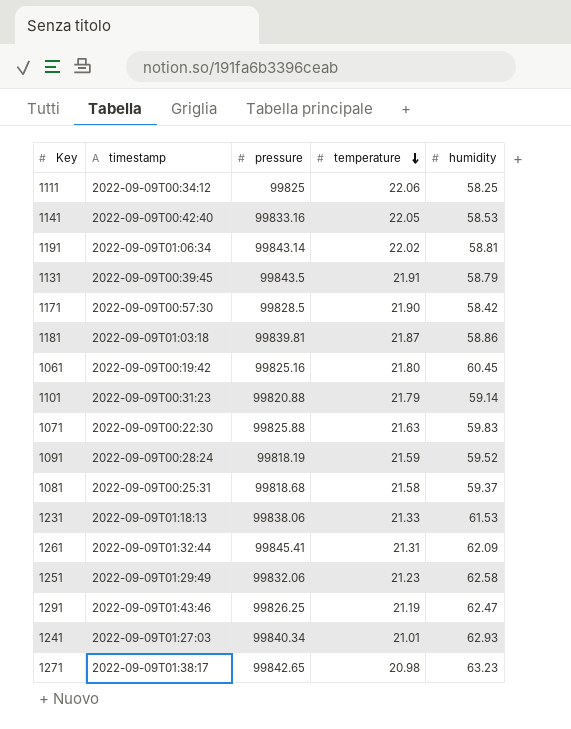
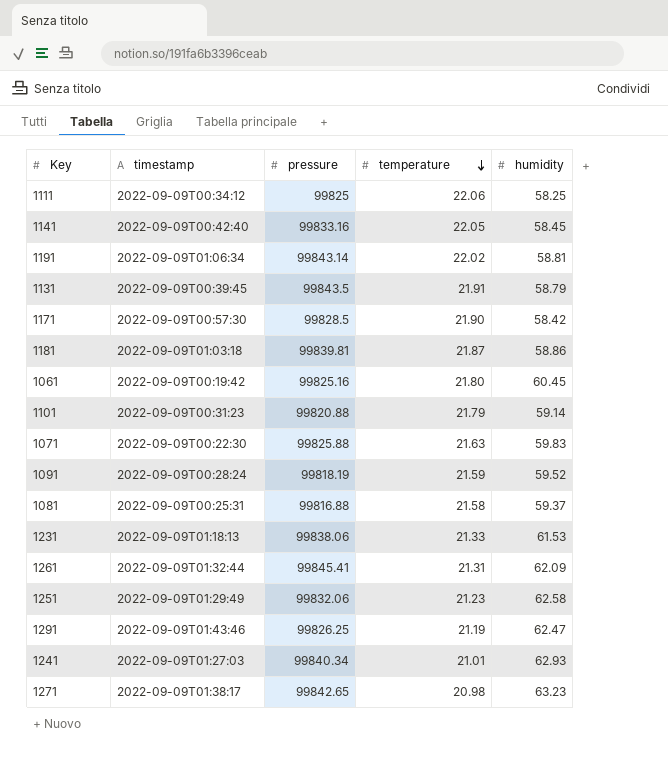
1141 | humidity: 58.53 -> 58.45
1081 | pressure: 99818.68 -> 99816.88

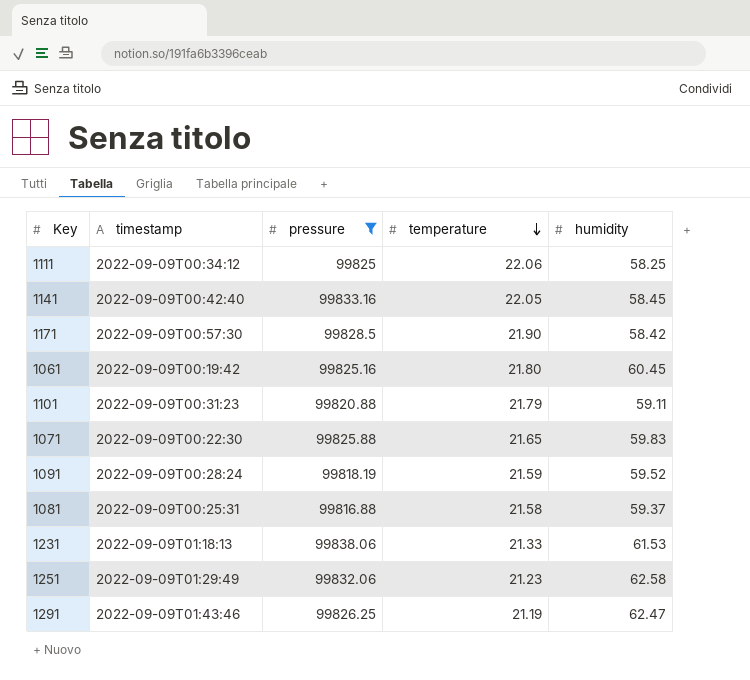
filter: none -> pressure <= 99838.06
1101 | humidity: 59.14 -> 59.11
1071 | temperature: 21.63 -> 21.65

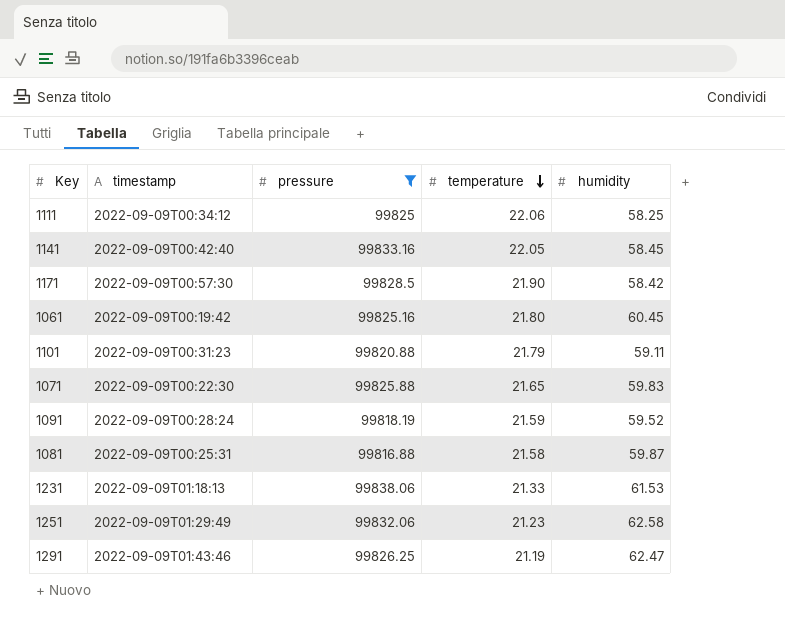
1081 | humidity: 59.37 -> 59.87

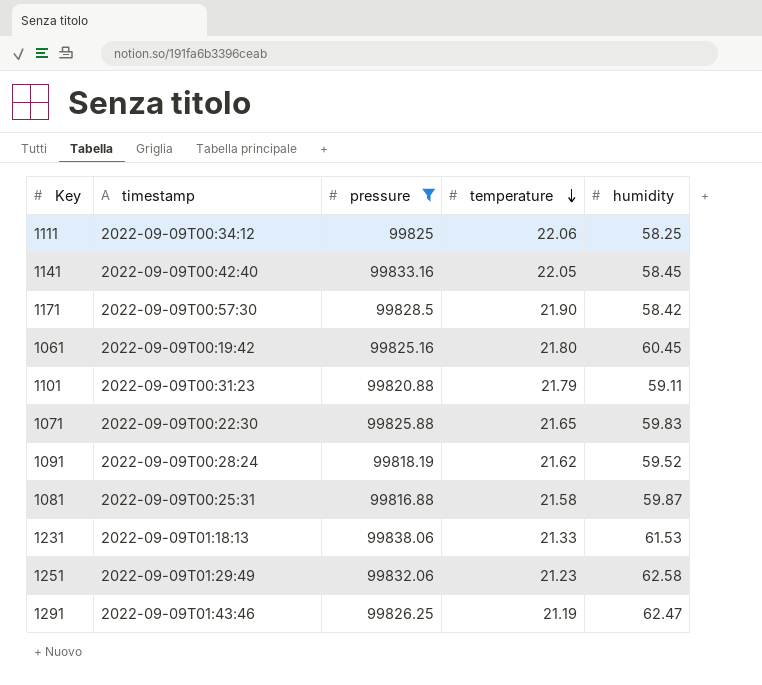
1091 | temperature: 21.59 -> 21.62

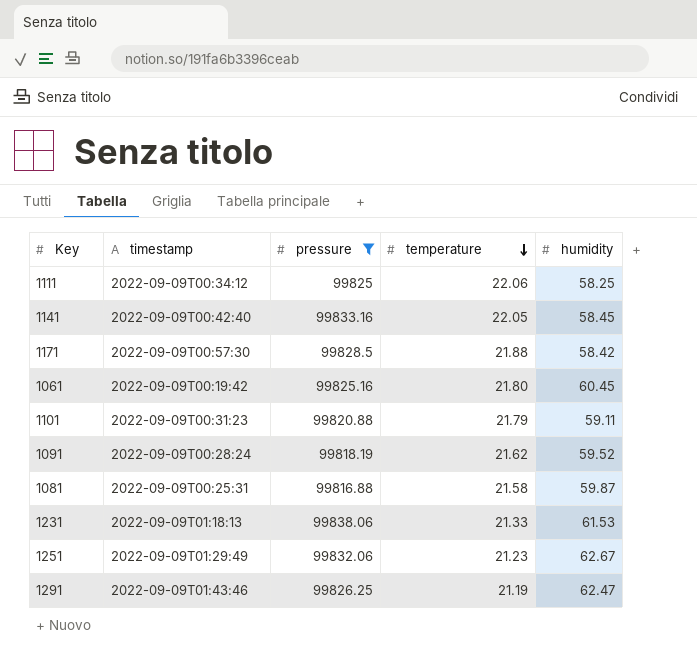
row 1071: 2022-09-09T00:22:30 | 99825.88 | 21.65 | 59.83 -> none
1171 | temperature: 21.90 -> 21.88
1251 | humidity: 62.58 -> 62.67

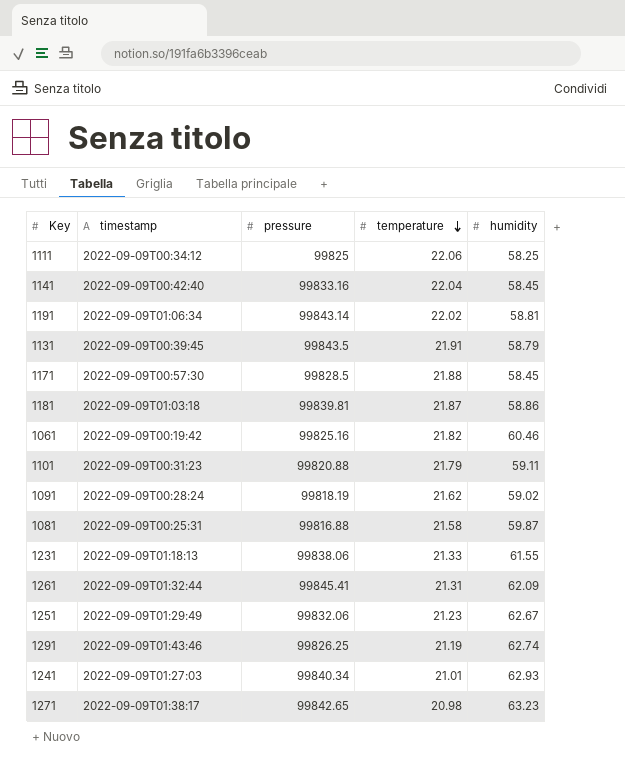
filter: pressure <= 99838.06 -> none
1141 | temperature: 22.05 -> 22.04
1171 | humidity: 58.42 -> 58.45
1061 | temperature: 21.80 -> 21.82
1061 | humidity: 60.45 -> 60.46
1091 | humidity: 59.52 -> 59.02
1231 | humidity: 61.53 -> 61.55
1291 | humidity: 62.47 -> 62.74

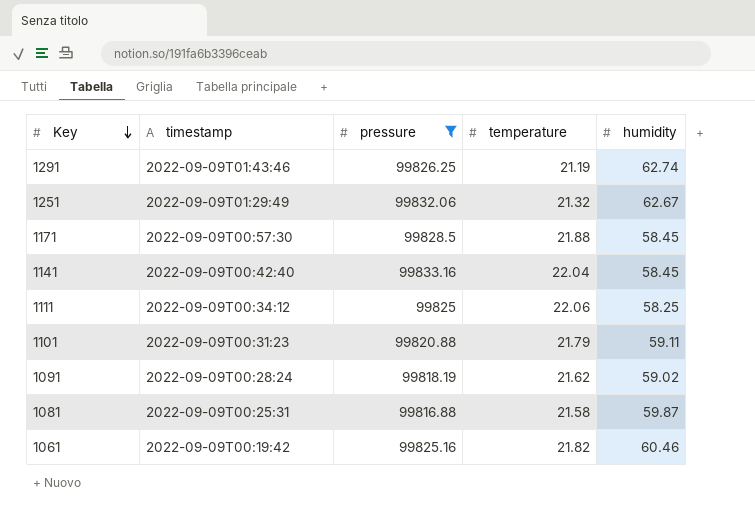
filter: none -> pressure <= 99833.16
row order: temperature descending -> Key descending
1251 | temperature: 21.23 -> 21.32

